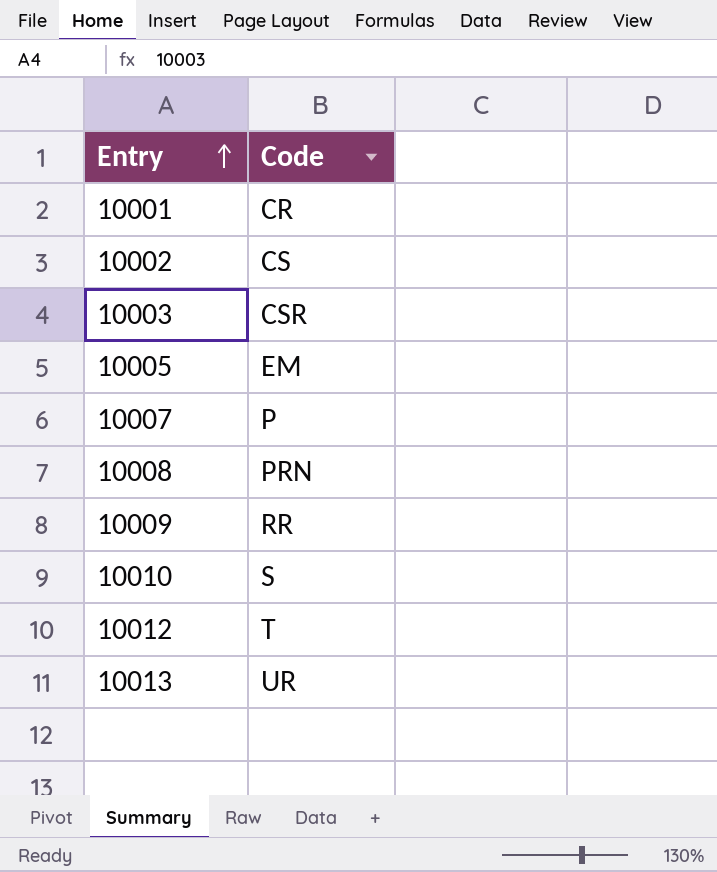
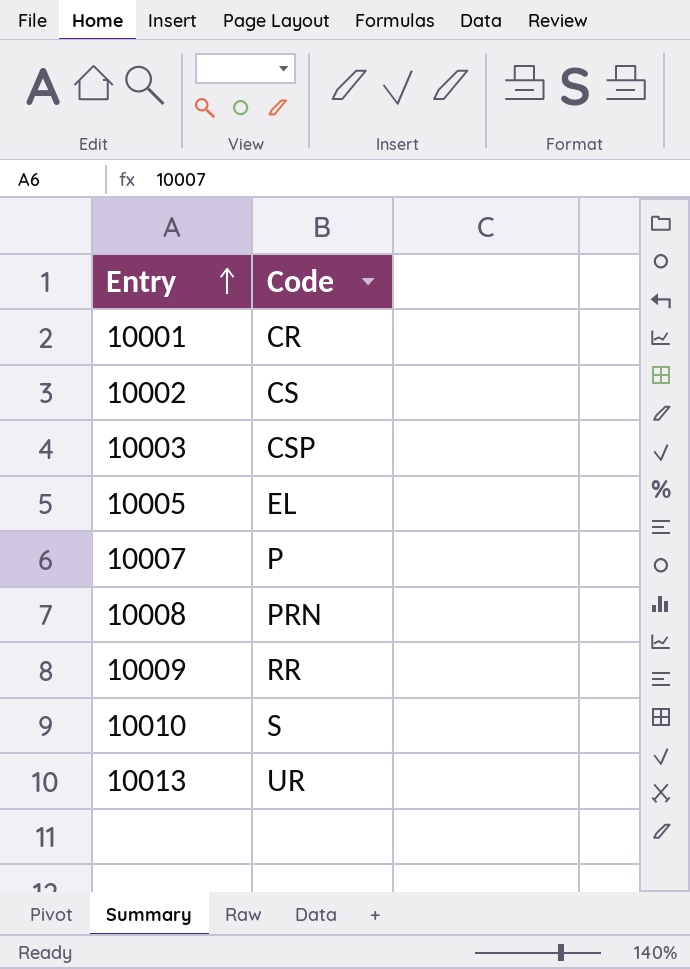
row 10012: T -> none
10003 | Code: CSR -> CSP
10005 | Code: EM -> EL

